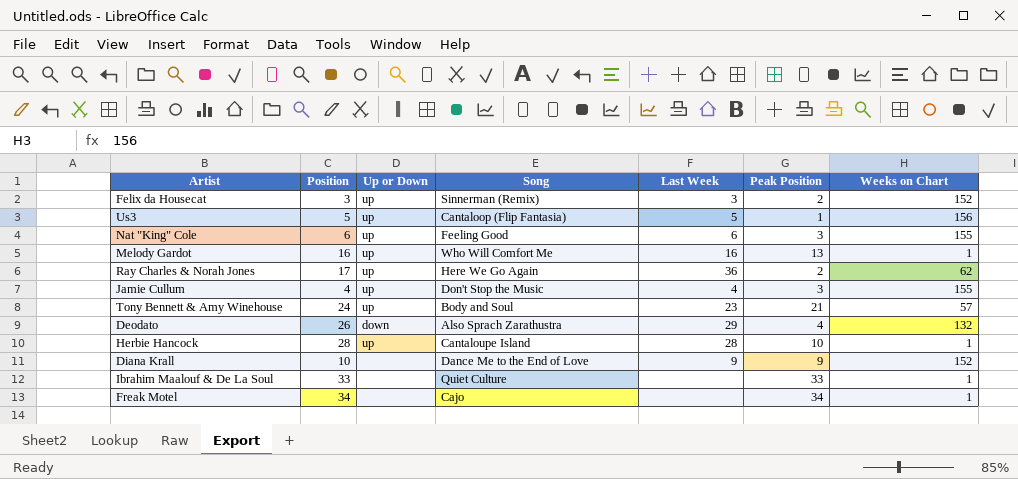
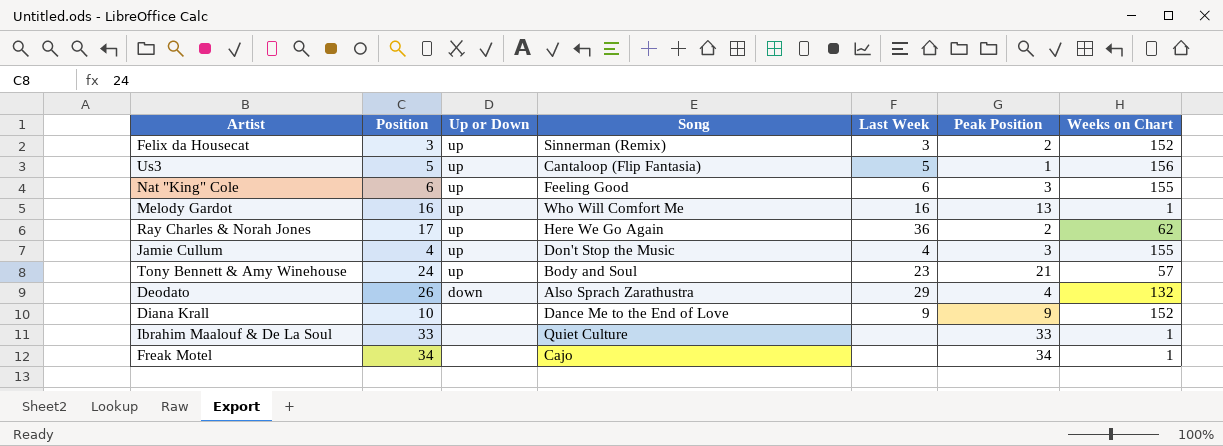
row Herbie Hancock: 28 | up | Cantaloupe Island | 28 | 10 | 1 -> none

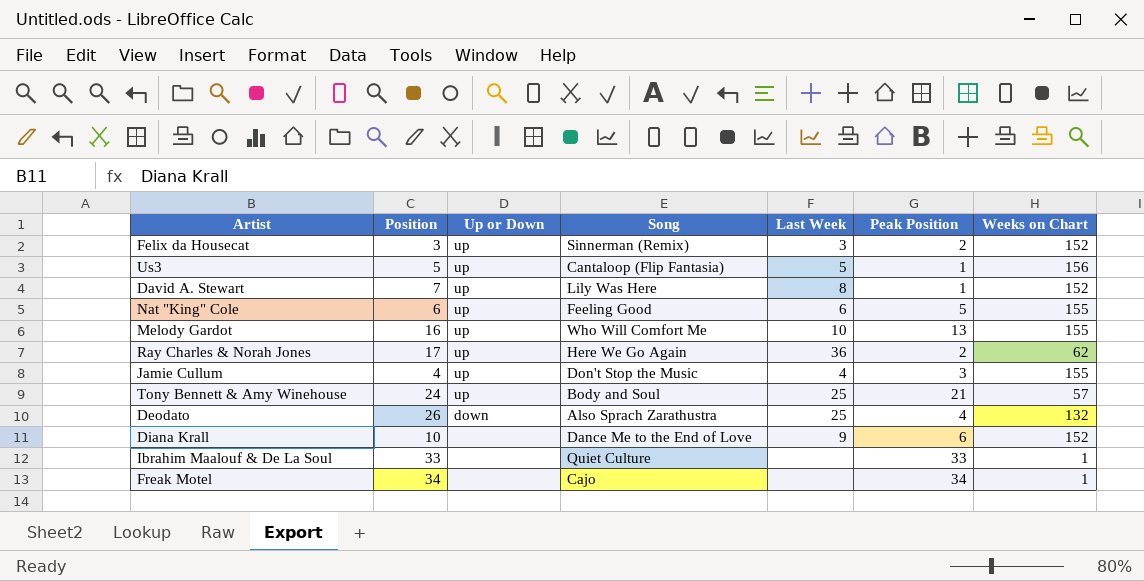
row David A. Stewart: none -> 7 | up | Lily Was Here | 8 | 1 | 152
Nat "King" Cole | Peak Position: 3 -> 5
Melody Gardot | Last Week: 16 -> 10
Melody Gardot | Weeks on Chart: 1 -> 155
Tony Bennett & Amy Winehouse | Last Week: 23 -> 25
Deodato | Last Week: 29 -> 25
Diana Krall | Peak Position: 9 -> 6

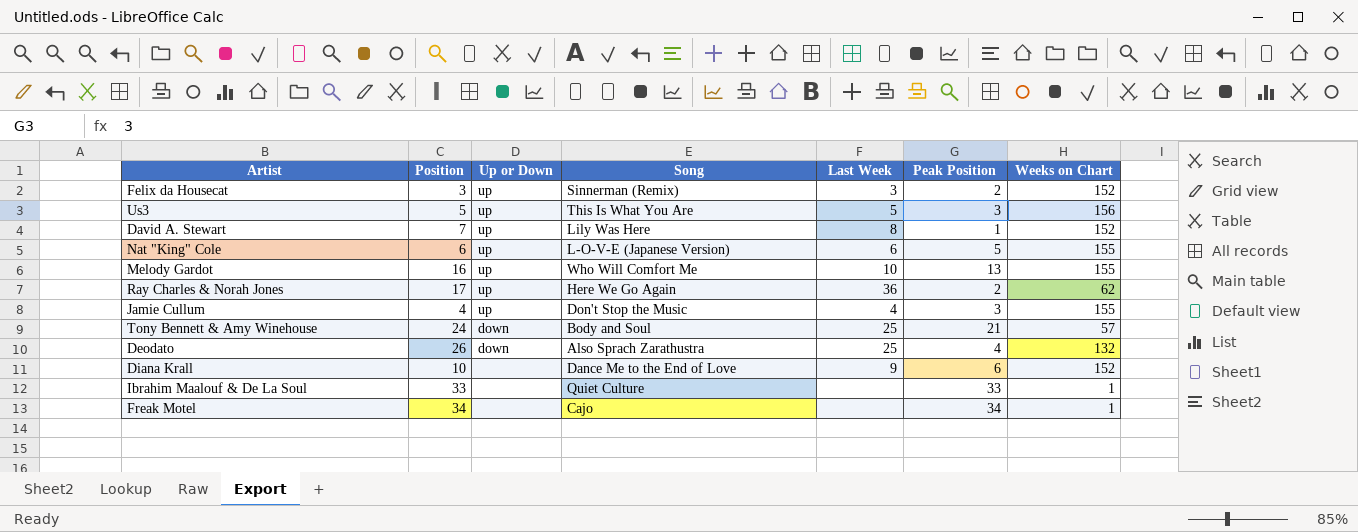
Us3 | Song: Cantaloop (Flip Fantasia) -> This Is What You Are
Us3 | Peak Position: 1 -> 3
Nat "King" Cole | Song: Feeling Good -> L-O-V-E (Japanese Version)
Tony Bennett & Amy Winehouse | Up or Down: up -> down

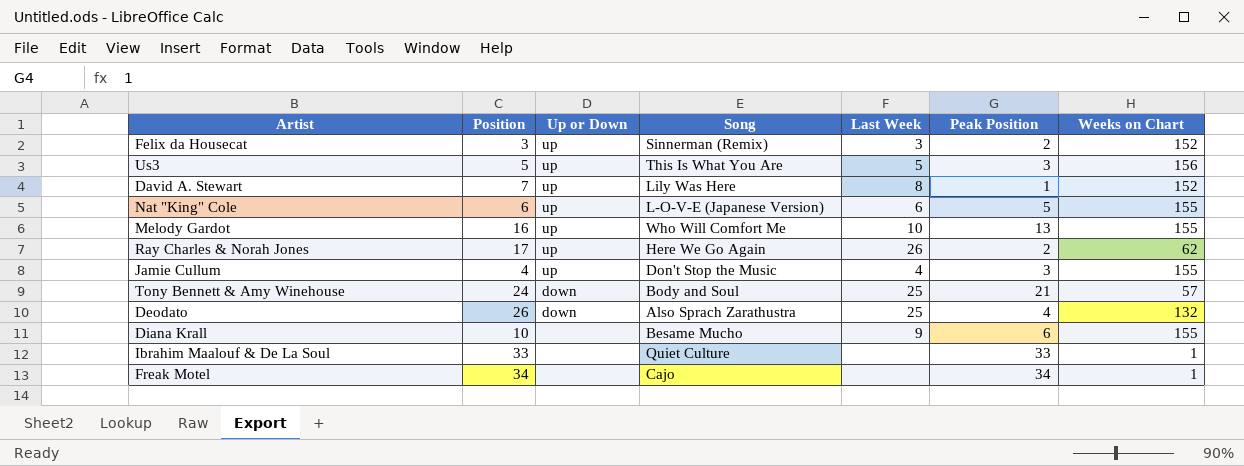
Ray Charles & Norah Jones | Last Week: 36 -> 26
Diana Krall | Song: Dance Me to the End of Love -> Besame Mucho
Diana Krall | Weeks on Chart: 152 -> 155

